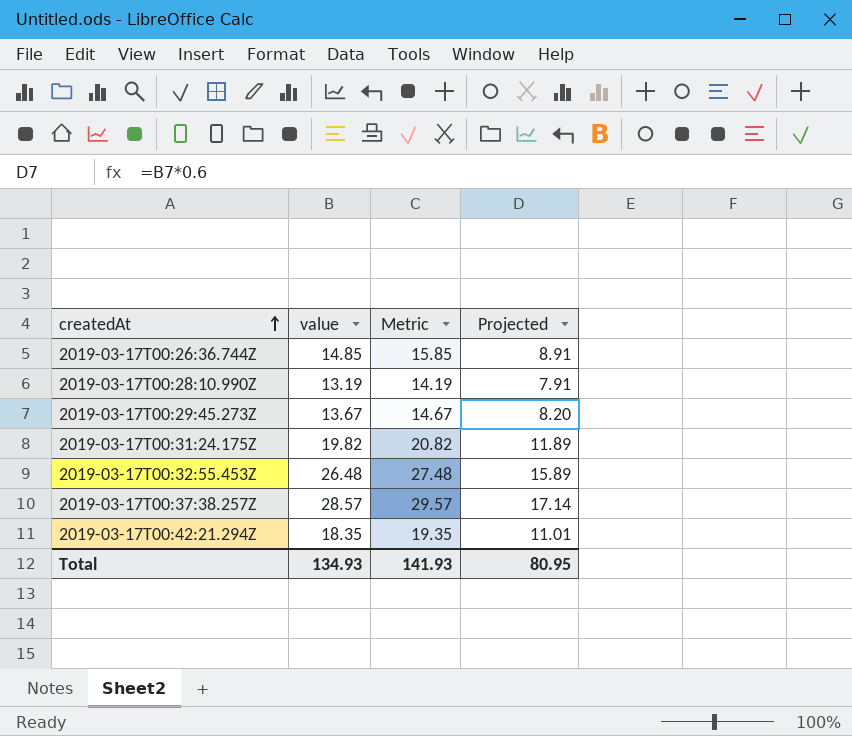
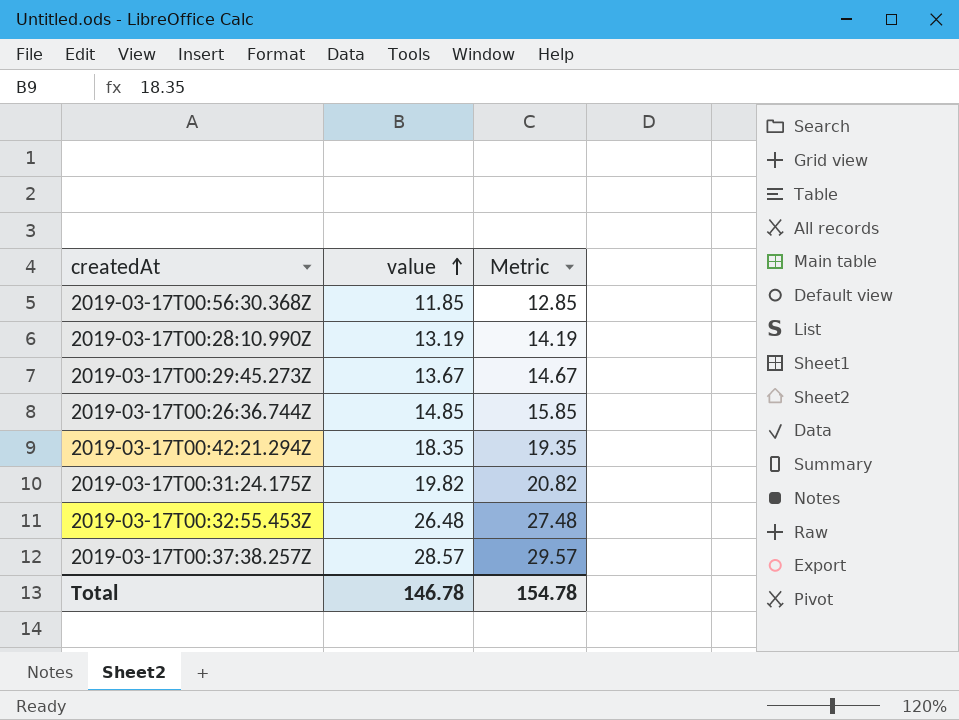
row order: createdAt ascending -> value ascending
column Projected | formula: [value] * 0.6 -> none
row 2019-03-17T00:56:30.368Z: none -> 11.85 | 12.85
Total | value: 134.93 -> 146.78
Total | Metric: 141.93 -> 154.78

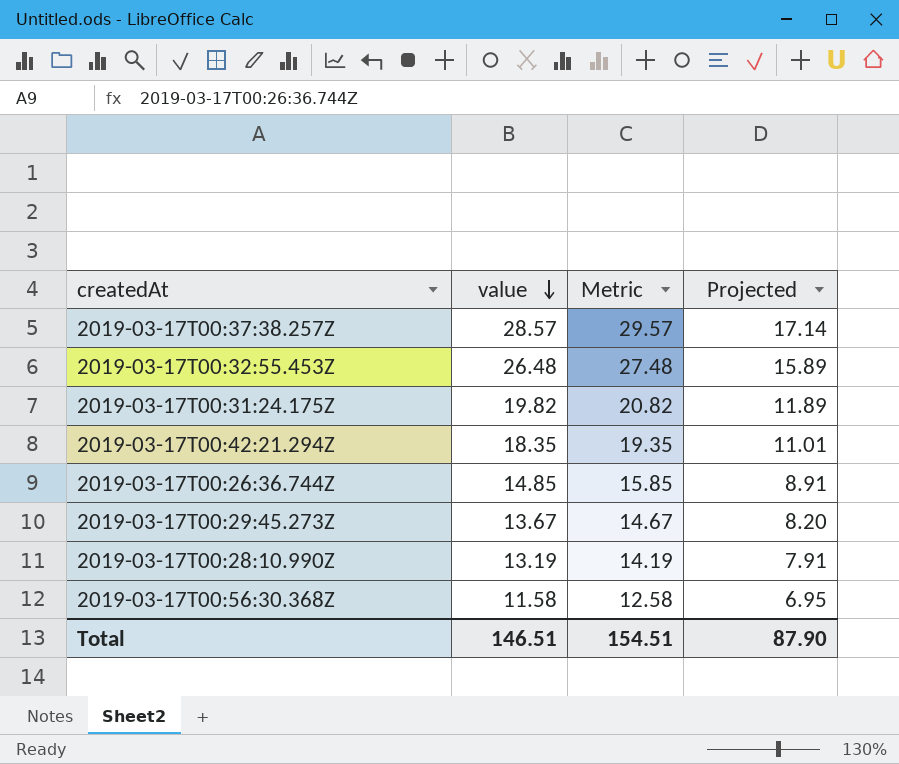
row order: value ascending -> value descending
column Projected | formula: none -> [value] * 0.6
2019-03-17T00:56:30.368Z | value: 11.85 -> 11.58
2019-03-17T00:56:30.368Z | Metric: 12.85 -> 12.58
Total | value: 146.78 -> 146.51
Total | Metric: 154.78 -> 154.51

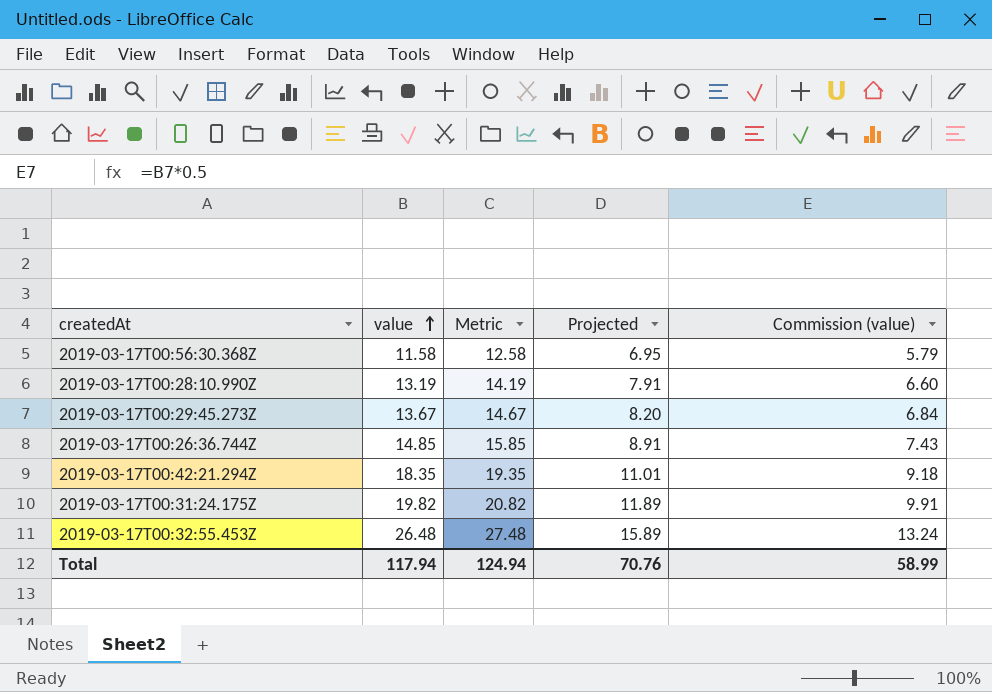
row order: value descending -> value ascending
column Commission (value) | formula: none -> [value] * 0.5
row 2019-03-17T00:37:38.257Z: 28.57 | 29.57 | 17.14 -> none
Total | value: 146.51 -> 117.94
Total | Metric: 154.51 -> 124.94
Total | Projected: 87.90 -> 70.76

